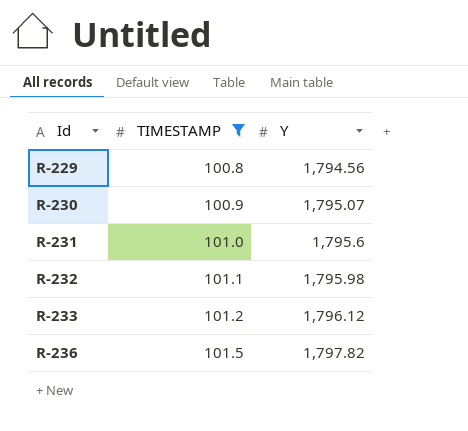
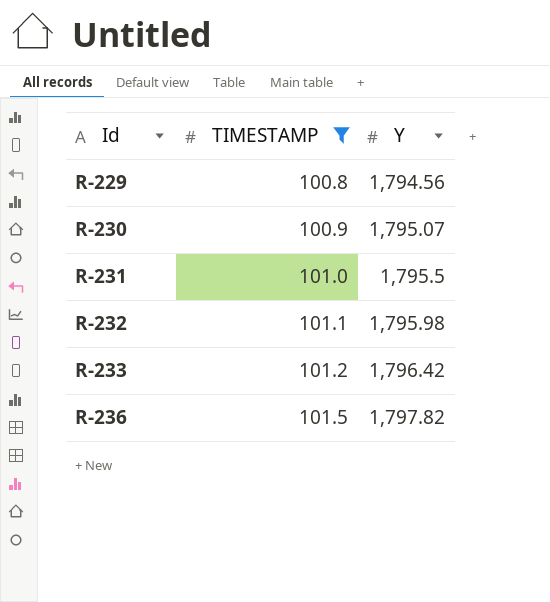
R-231 | Y: 1,795.6 -> 1,795.5
R-233 | Y: 1,796.12 -> 1,796.42

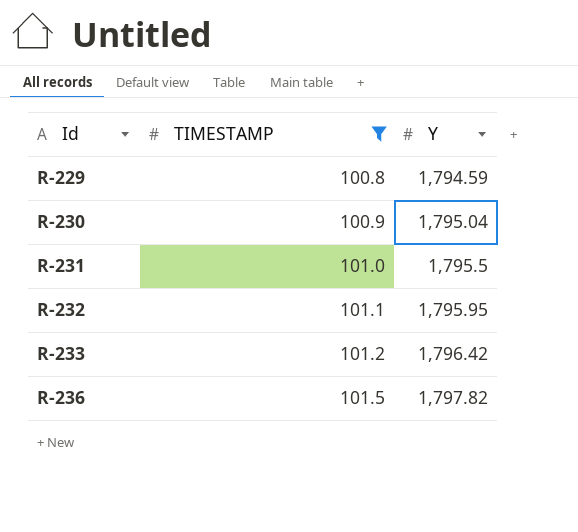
R-229 | Y: 1,794.56 -> 1,794.59
R-230 | Y: 1,795.07 -> 1,795.04
R-232 | Y: 1,795.98 -> 1,795.95

